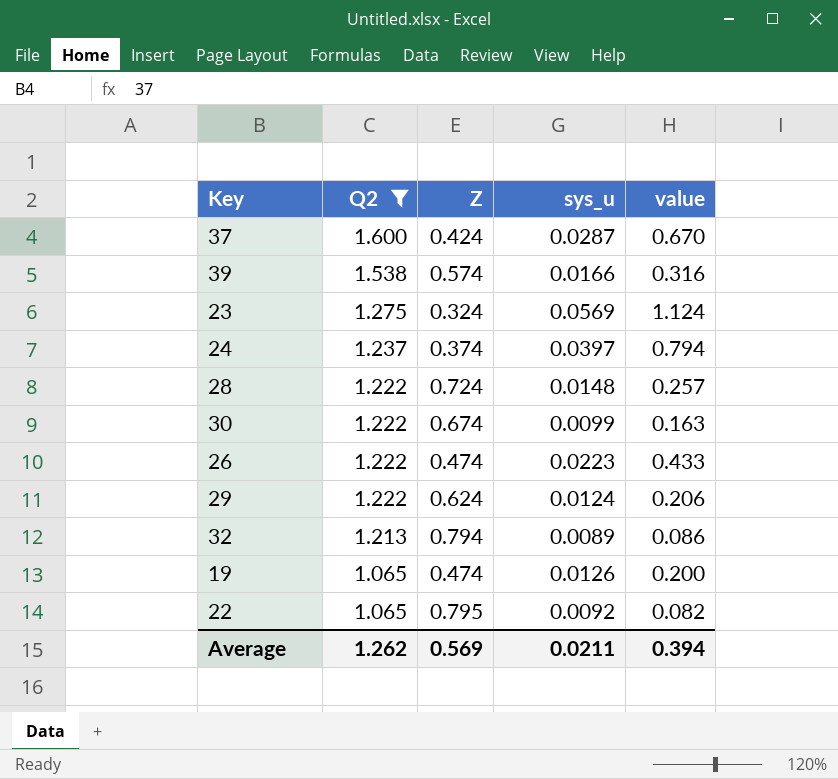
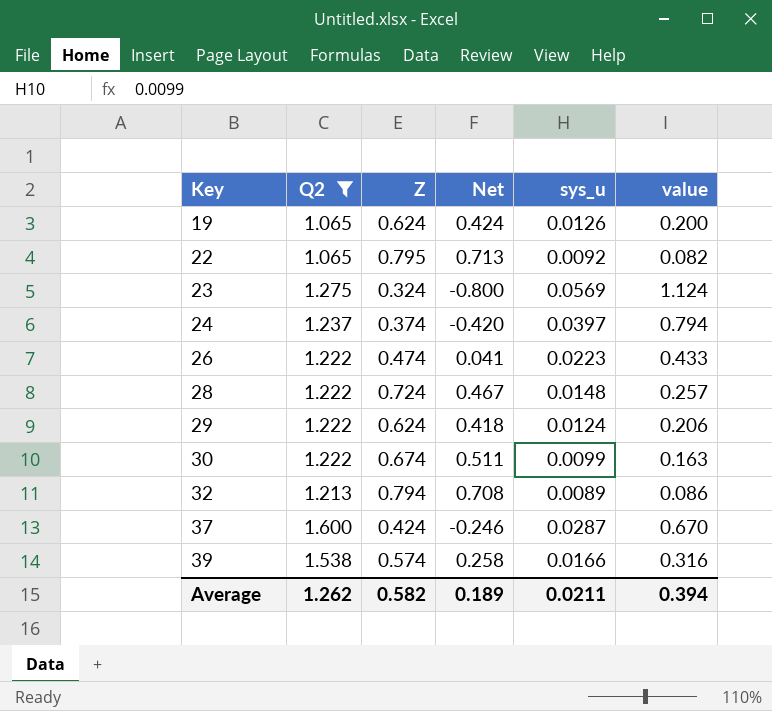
row order: Q2 descending -> Key ascending
column Net | formula: none -> [Z] - [value]
19 | Z: 0.474 -> 0.624
Average | Z: 0.569 -> 0.582

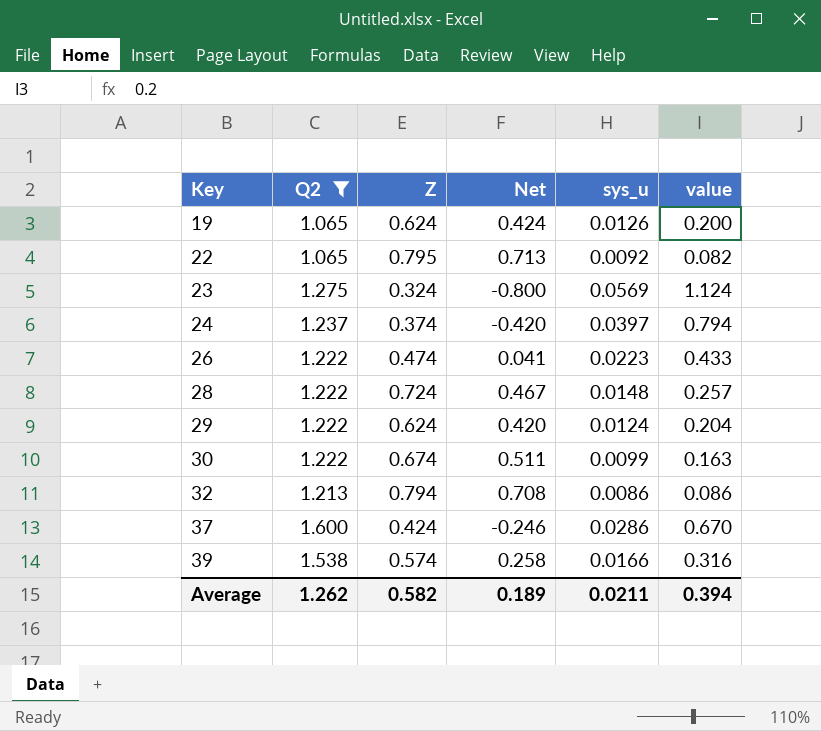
29 | Net: 0.418 -> 0.420
29 | value: 0.206 -> 0.204
32 | sys_u: 0.0089 -> 0.0086
37 | sys_u: 0.0287 -> 0.0286

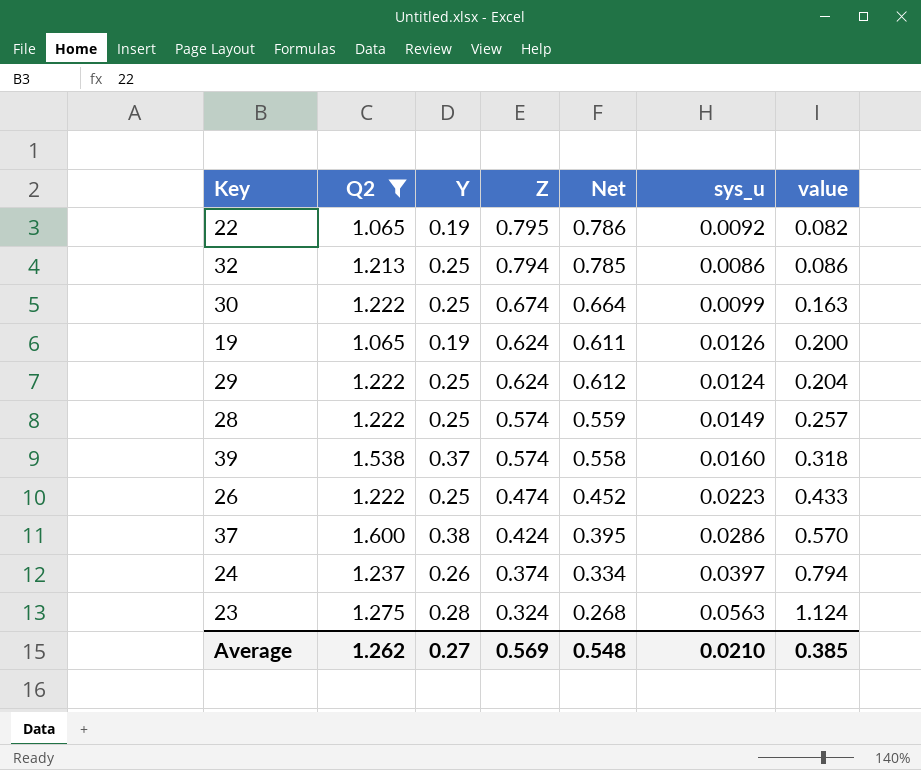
row order: Key ascending -> Z descending
column Y | position: none -> 3
column Net | formula: [Z] - [value] -> [Z] - [sys_u]
28 | Z: 0.724 -> 0.574
28 | sys_u: 0.0148 -> 0.0149
39 | sys_u: 0.0166 -> 0.0160
39 | value: 0.316 -> 0.318
37 | value: 0.670 -> 0.570
23 | sys_u: 0.0569 -> 0.0563
Average | Z: 0.582 -> 0.569
Average | Net: 0.189 -> 0.548
Average | sys_u: 0.0211 -> 0.0210
Average | value: 0.394 -> 0.385

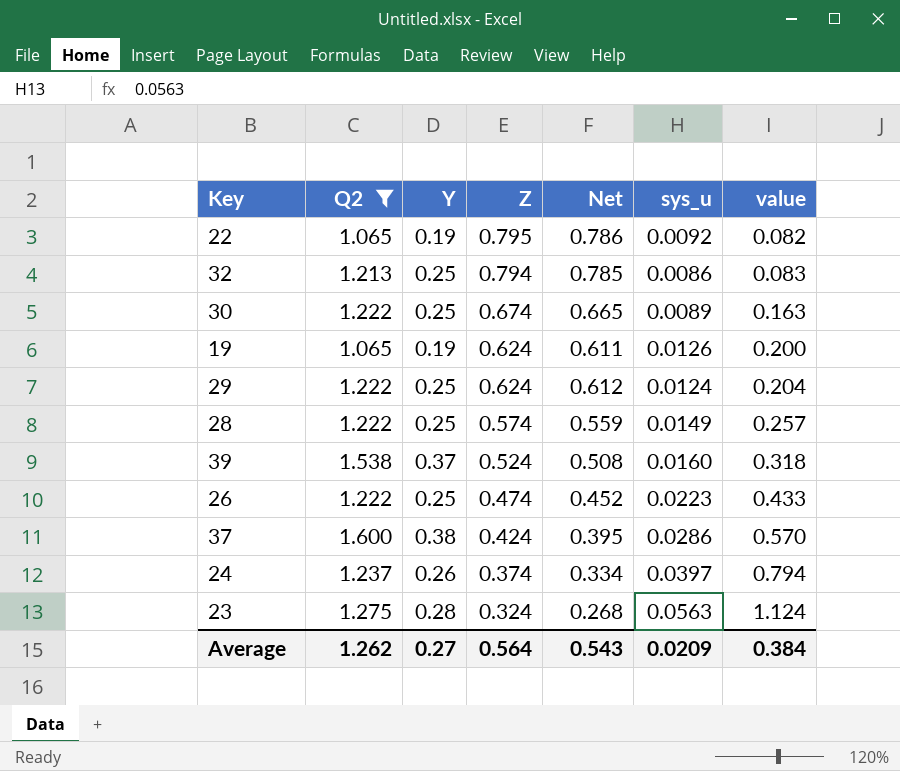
32 | value: 0.086 -> 0.083
30 | Net: 0.664 -> 0.665
30 | sys_u: 0.0099 -> 0.0089
39 | Z: 0.574 -> 0.524
39 | Net: 0.558 -> 0.508
Average | Z: 0.569 -> 0.564
Average | Net: 0.548 -> 0.543
Average | sys_u: 0.0210 -> 0.0209
Average | value: 0.385 -> 0.384

